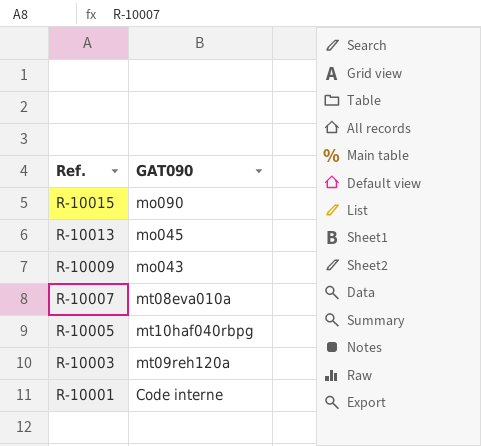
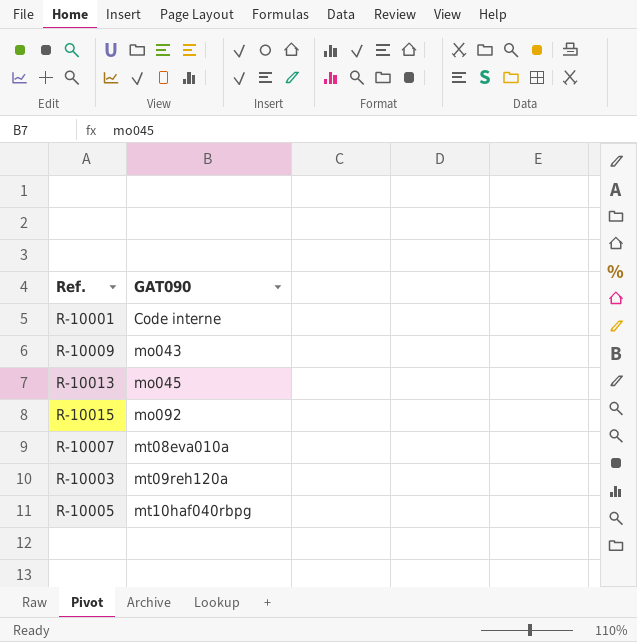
row order: Ref. descending -> GAT090 ascending
R-10015 | GAT090: mo090 -> mo092

